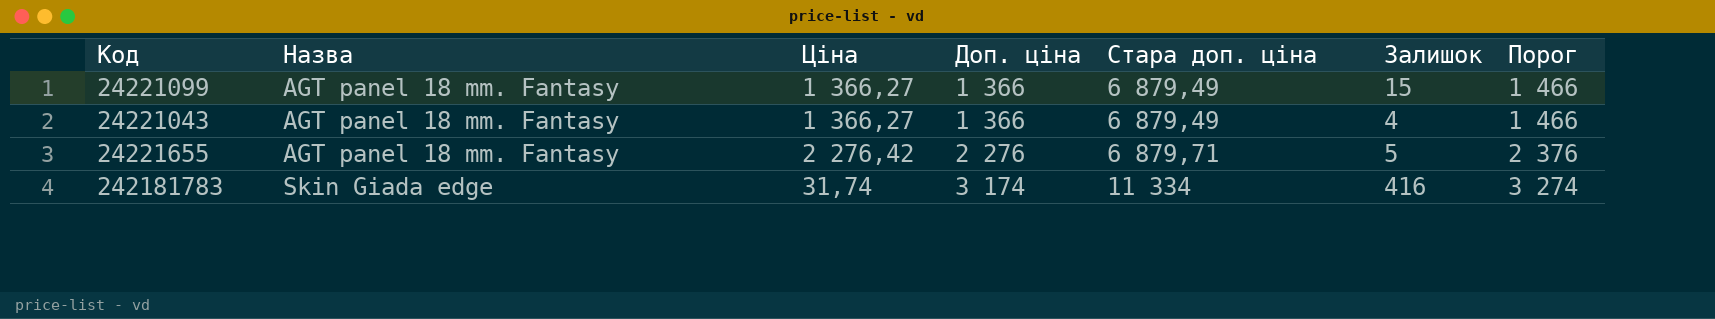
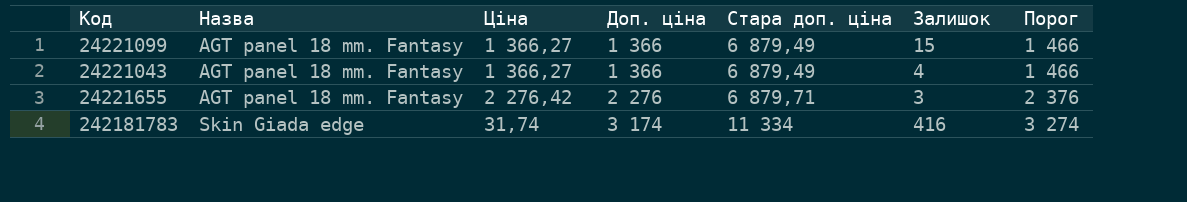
24221655 | Залишок: 5 -> 3

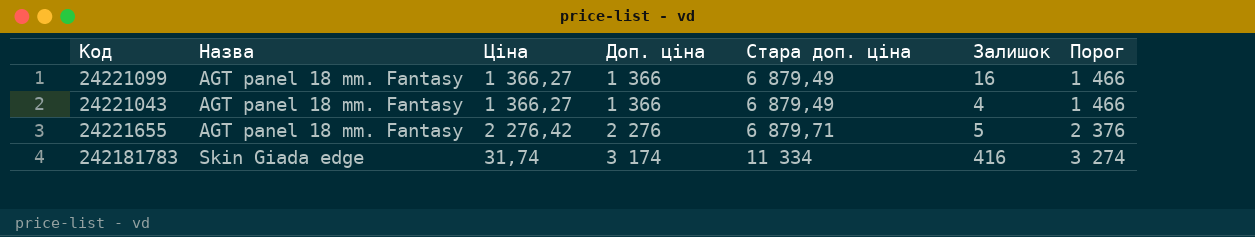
24221099 | Залишок: 15 -> 16
24221655 | Залишок: 3 -> 5

